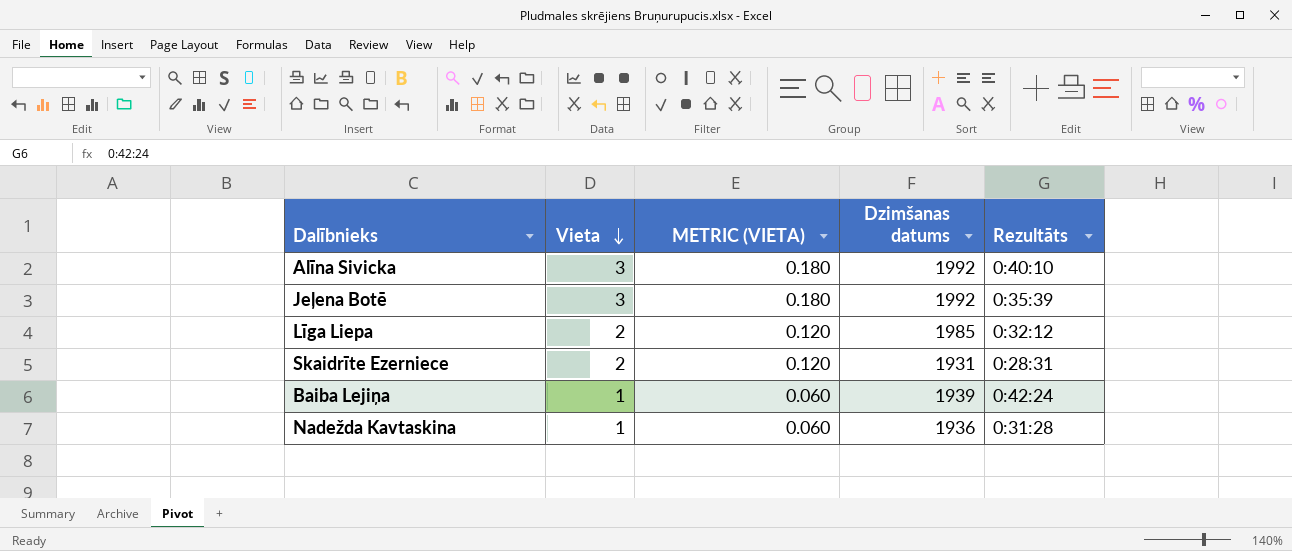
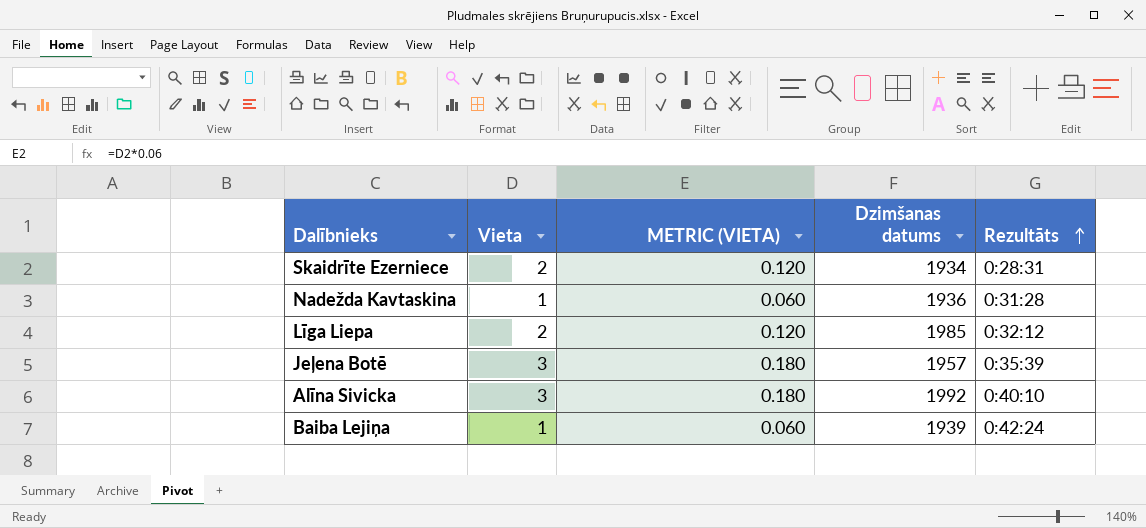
row order: Vieta descending -> Rezultāts ascending
Skaidrīte Ezerniece | Dzimšanas datums: 1931 -> 1934
Jeļena Botē | Dzimšanas datums: 1992 -> 1957

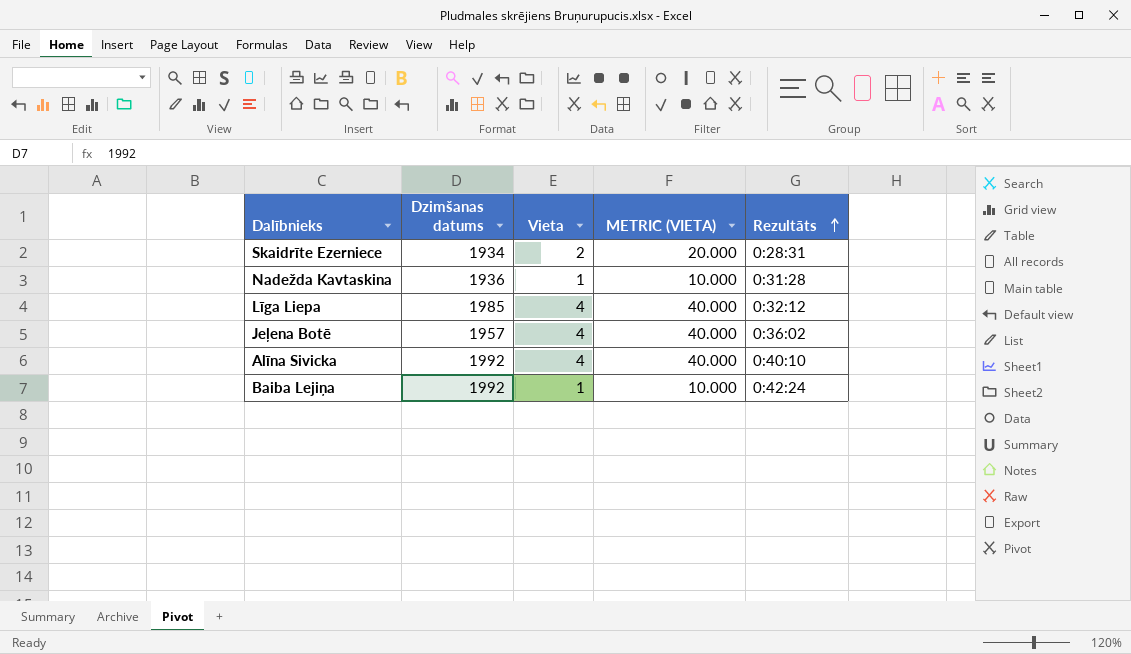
column Dzimšanas datums | position: 4 -> 2
column METRIC (VIETA) | formula: [Vieta] * 0.06 -> [Vieta] * 10
Līga Liepa | Vieta: 2 -> 4
Jeļena Botē | Vieta: 3 -> 4
Jeļena Botē | Rezultāts: 0:35:39 -> 0:36:02
Alīna Sivicka | Vieta: 3 -> 4
Baiba Lejiņa | Dzimšanas datums: 1939 -> 1992

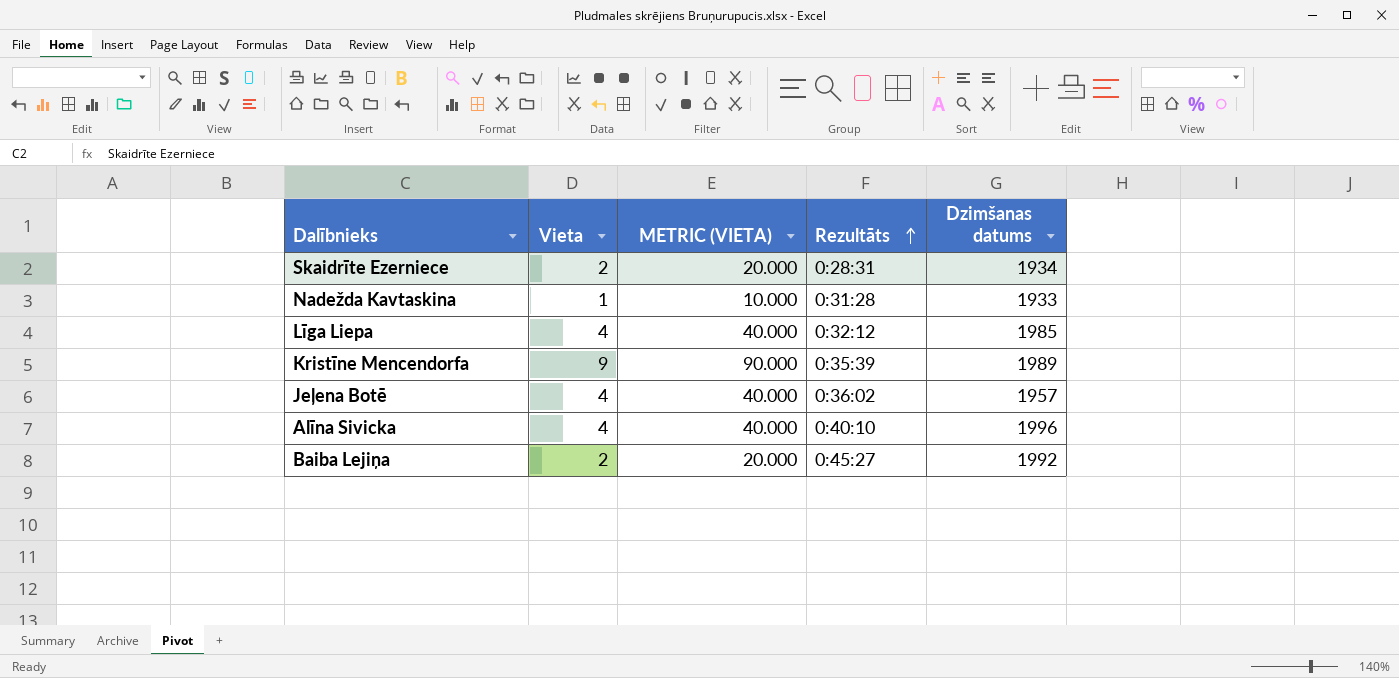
column Dzimšanas datums | position: 2 -> 5
Nadežda Kavtaskina | Dzimšanas datums: 1936 -> 1933
row Kristīne Mencendorfa: none -> 9 | 90.000 | 0:35:39 | 1989
Alīna Sivicka | Dzimšanas datums: 1992 -> 1996
Baiba Lejiņa | Vieta: 1 -> 2
Baiba Lejiņa | METRIC (VIETA): 10.000 -> 20.000
Baiba Lejiņa | Rezultāts: 0:42:24 -> 0:45:27

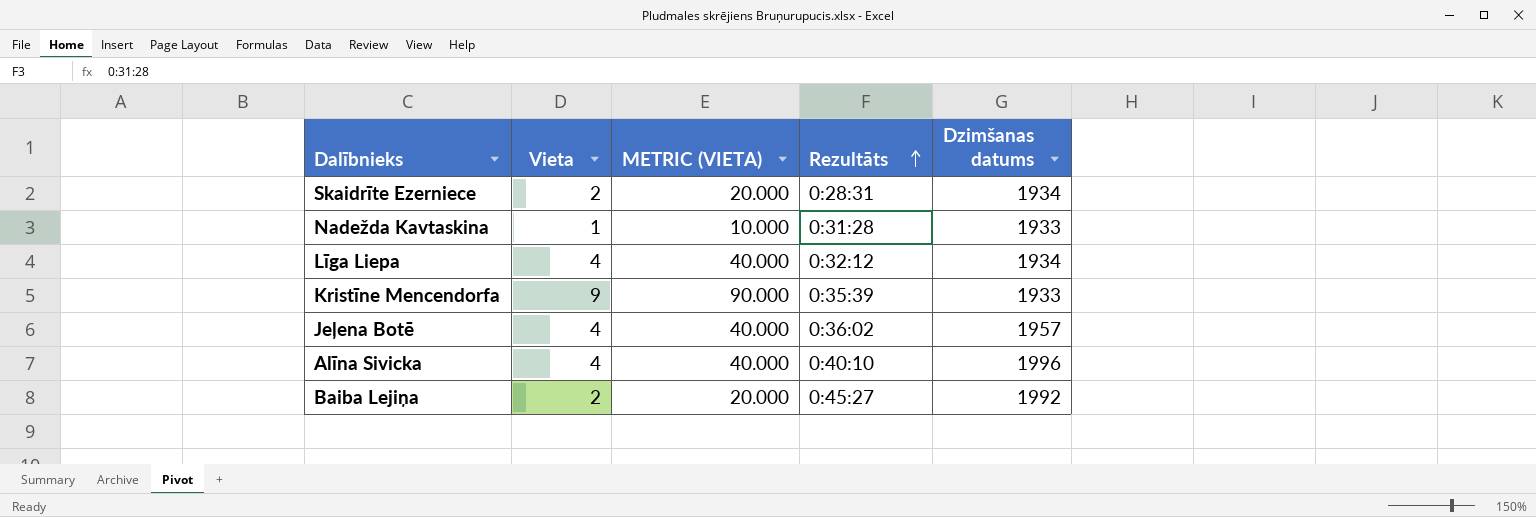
Līga Liepa | Dzimšanas datums: 1985 -> 1934
Kristīne Mencendorfa | Dzimšanas datums: 1989 -> 1933

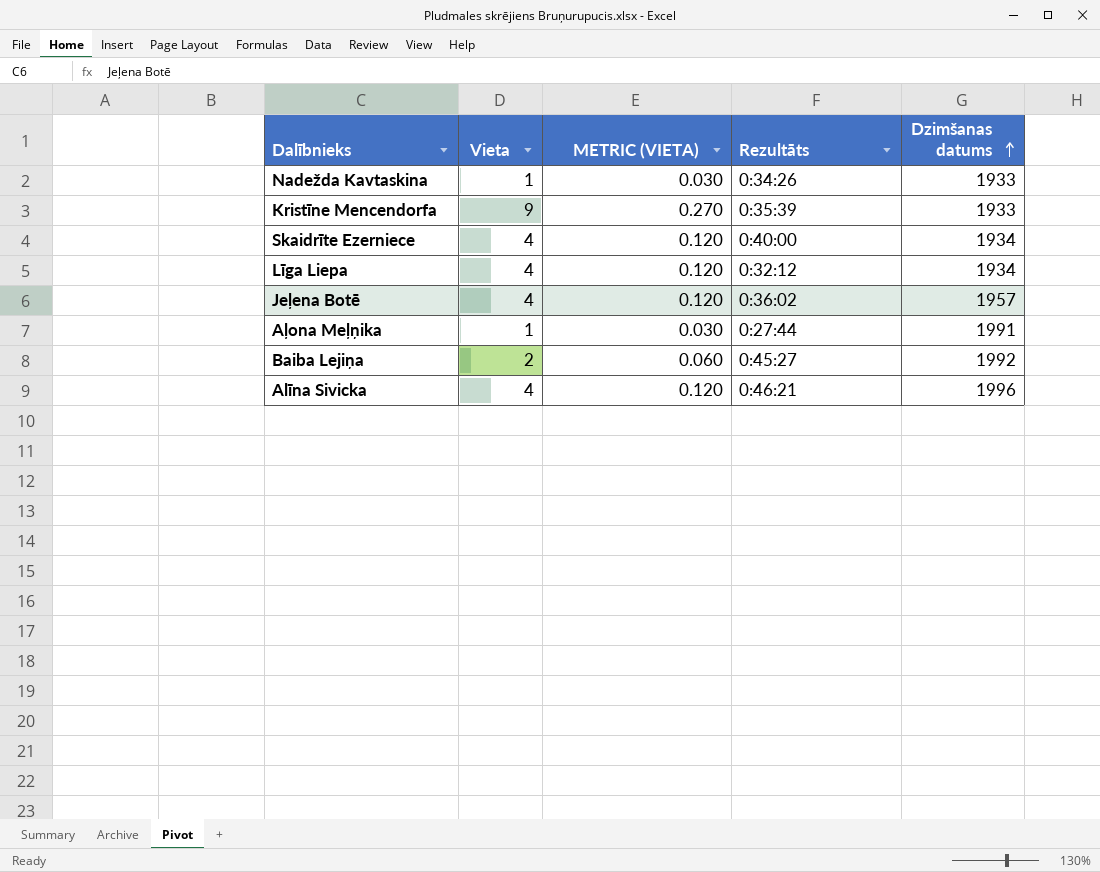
row order: Rezultāts ascending -> Dzimšanas datums ascending
column METRIC (VIETA) | formula: [Vieta] * 10 -> [Vieta] * 0.03
Nadežda Kavtaskina | Rezultāts: 0:31:28 -> 0:34:26
Skaidrīte Ezerniece | Vieta: 2 -> 4
Skaidrīte Ezerniece | Rezultāts: 0:28:31 -> 0:40:00
row Aļona Meļņika: none -> 1 | 0.030 | 0:27:44 | 1991
Alīna Sivicka | Rezultāts: 0:40:10 -> 0:46:21

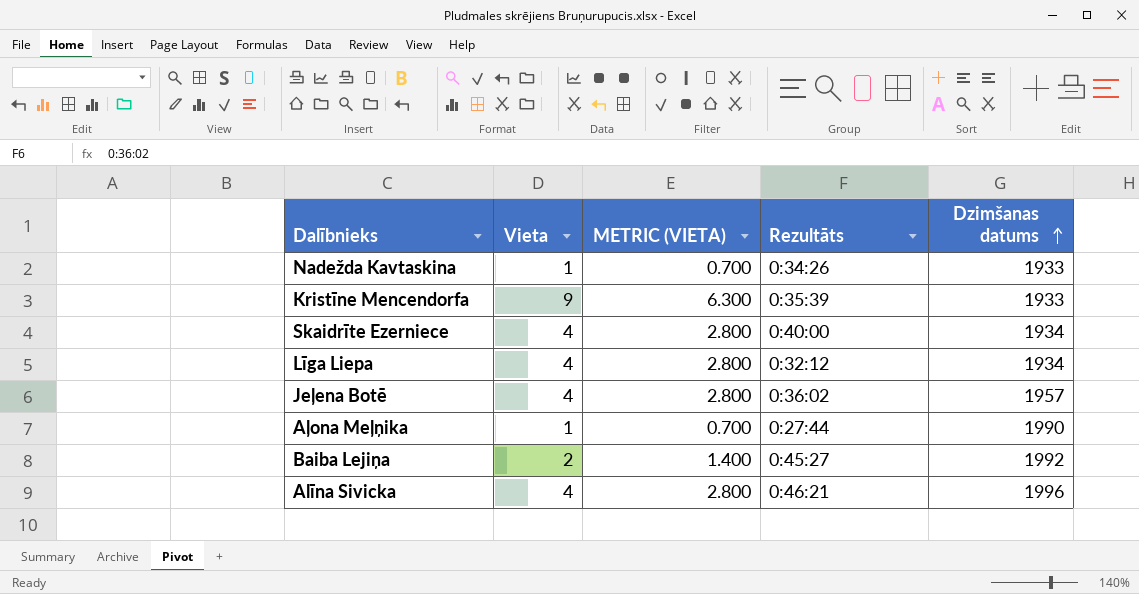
column METRIC (VIETA) | formula: [Vieta] * 0.03 -> [Vieta] * 0.7
Aļona Meļņika | Dzimšanas datums: 1991 -> 1990

